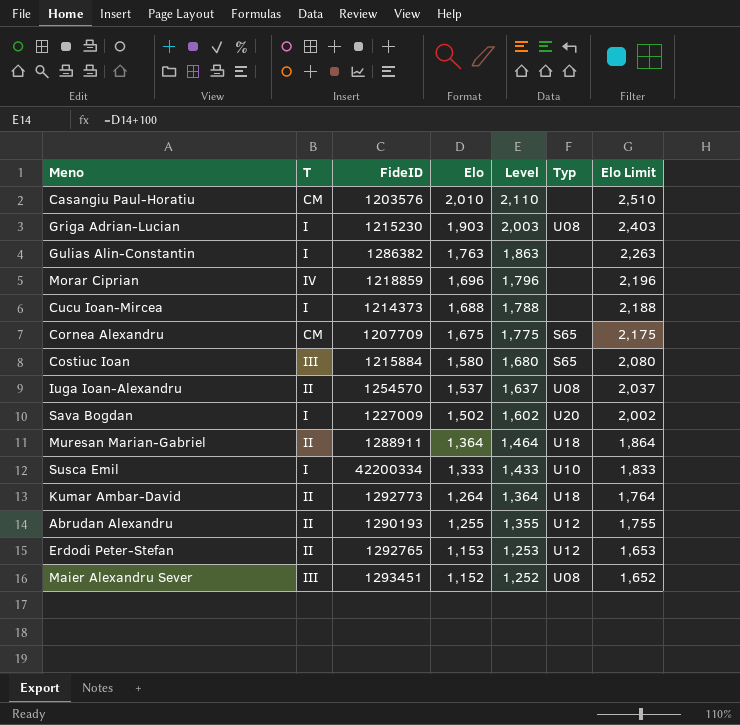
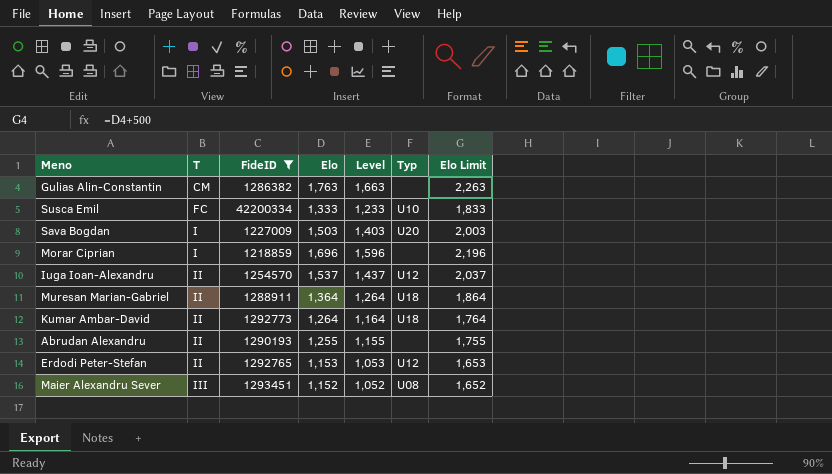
filter: none -> FideID >= 1218859
row order: Elo descending -> T ascending
column Level | formula: [Elo] + 100 -> [Elo] - 100
Gulias Alin-Constantin | T: I -> CM
Susca Emil | T: I -> FC
Sava Bogdan | Elo: 1,502 -> 1,503
Sava Bogdan | Elo Limit: 2,002 -> 2,003
Morar Ciprian | T: IV -> I
Iuga Ioan-Alexandru | Typ: U08 -> U12
Abrudan Alexandru | Typ: U12 -> none

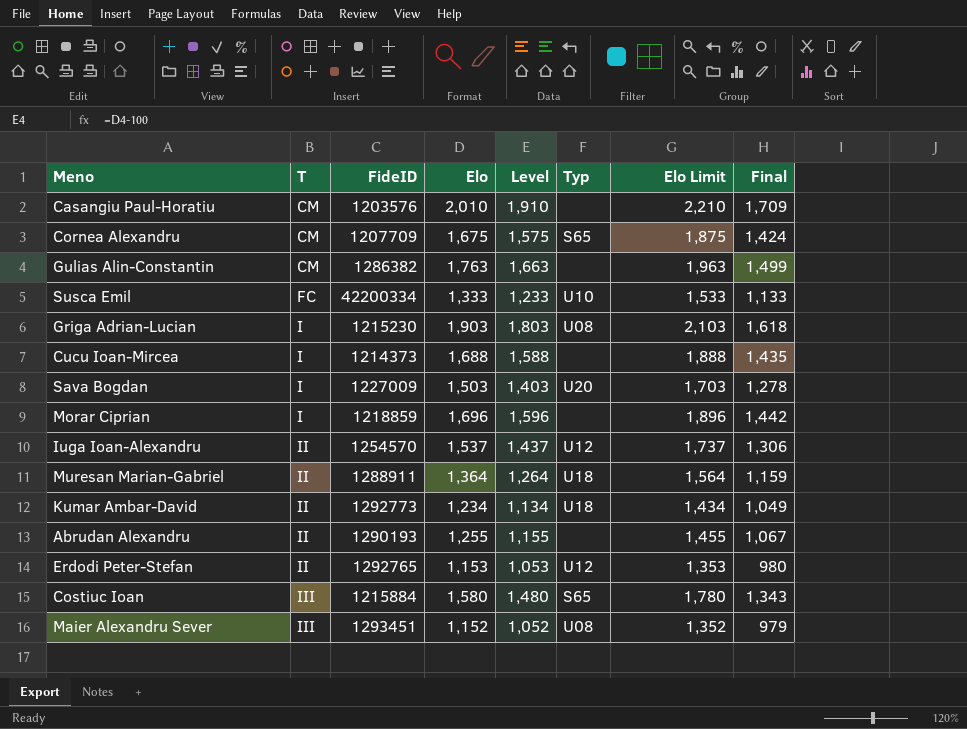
filter: FideID >= 1218859 -> none
column Elo Limit | formula: [Elo] + 500 -> [Elo] + 200
column Final | formula: none -> [Elo] * 0.85
Kumar Ambar-David | Elo: 1,264 -> 1,234
Kumar Ambar-David | Level: 1,164 -> 1,134

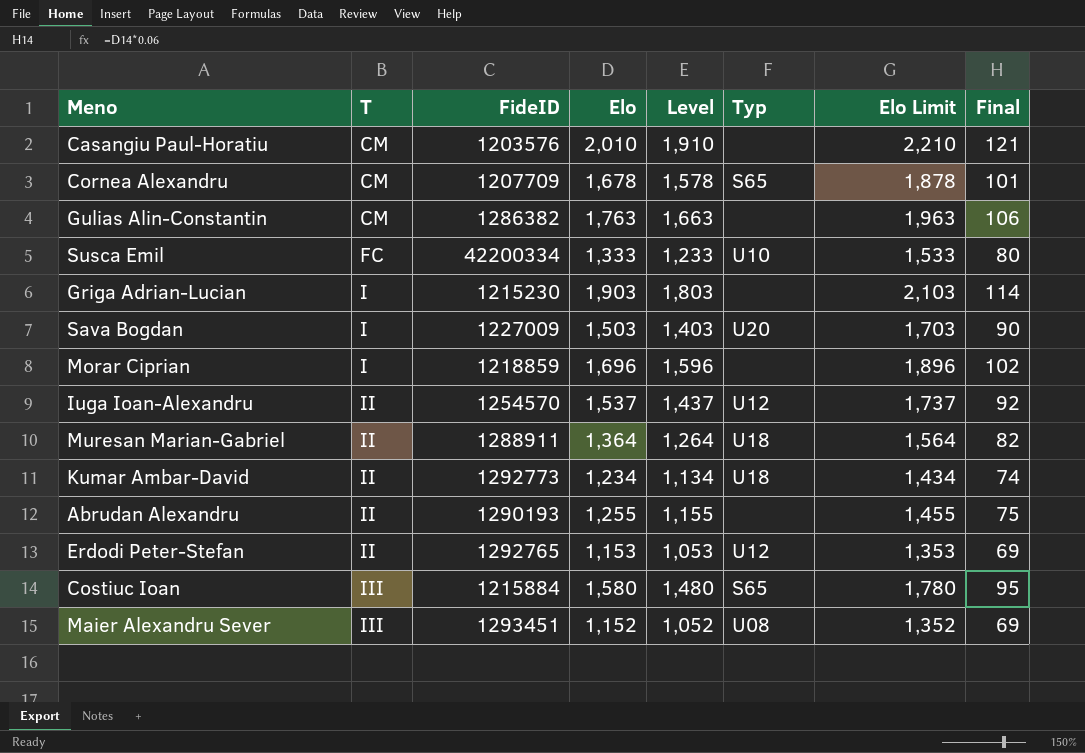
column Final | formula: [Elo] * 0.85 -> [Elo] * 0.06
row Cucu Ioan-Mircea: I | 1214373 | 1,688 | 1,588 | none | 1,888 | 1,435 -> none
Cornea Alexandru | Elo: 1,675 -> 1,678
Cornea Alexandru | Level: 1,575 -> 1,578
Cornea Alexandru | Elo Limit: 1,875 -> 1,878
Griga Adrian-Lucian | Typ: U08 -> none

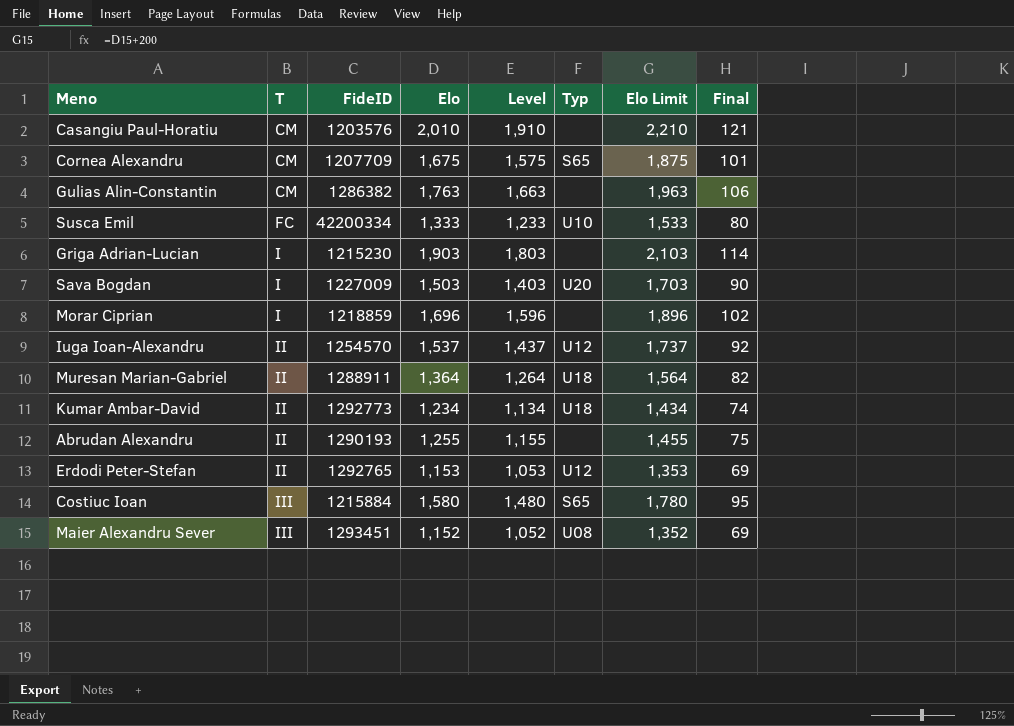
Cornea Alexandru | Elo: 1,678 -> 1,675
Cornea Alexandru | Level: 1,578 -> 1,575
Cornea Alexandru | Elo Limit: 1,878 -> 1,875

